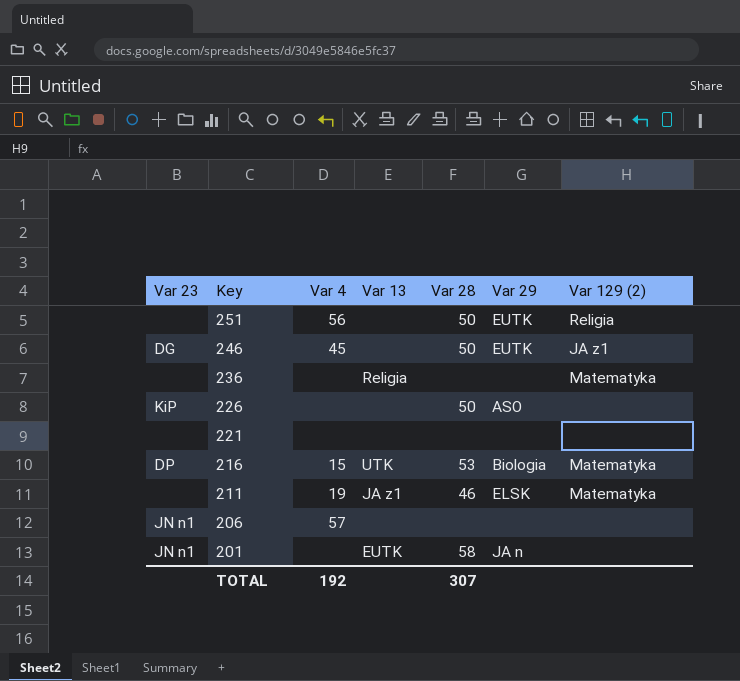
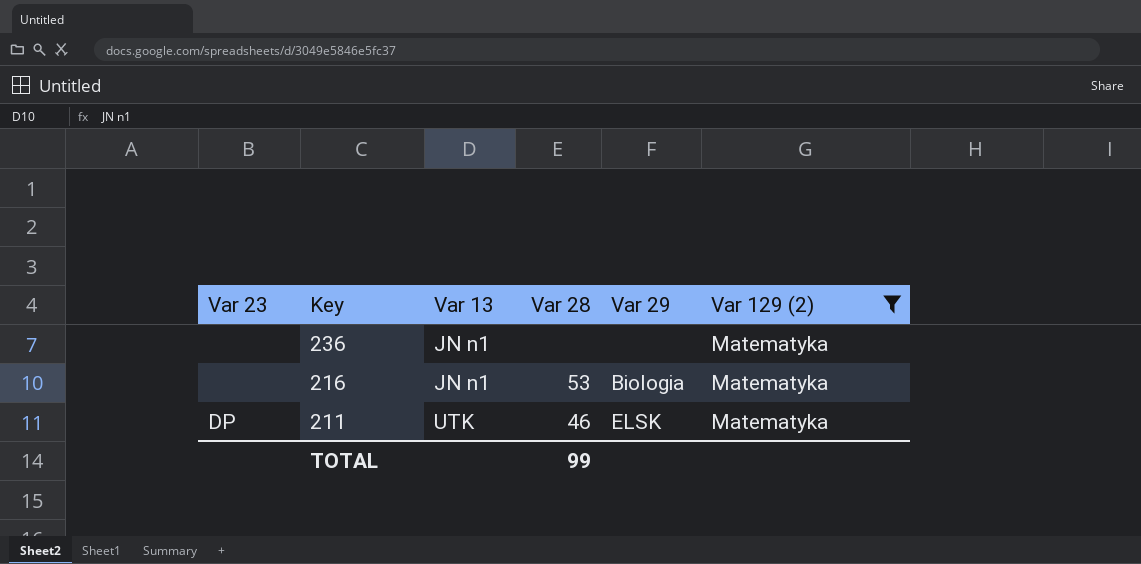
filter: none -> Var 129 (2) = Matematyka
column Var 4 | position: 3 -> none
236 | Var 13: Religia -> JN n1
216 | Var 23: DP -> none
216 | Var 13: UTK -> JN n1
211 | Var 23: none -> DP
211 | Var 13: JA z1 -> UTK
TOTAL | Var 28: 307 -> 99

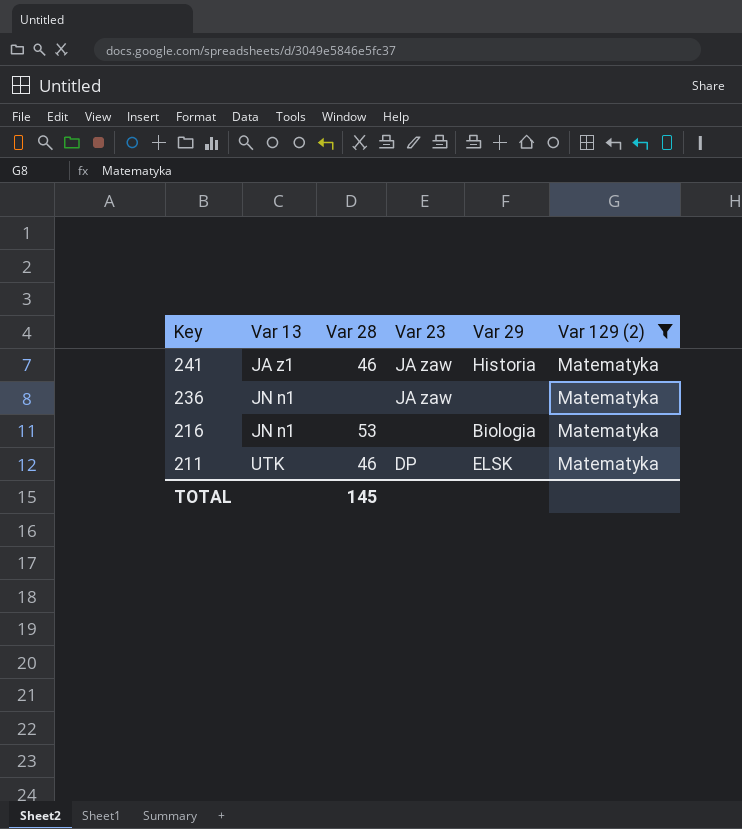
column Var 23 | position: 1 -> 4
row 241: none -> JA z1 | 46 | JA zaw | Historia | Matematyka
236 | Var 23: none -> JA zaw
TOTAL | Var 28: 99 -> 145

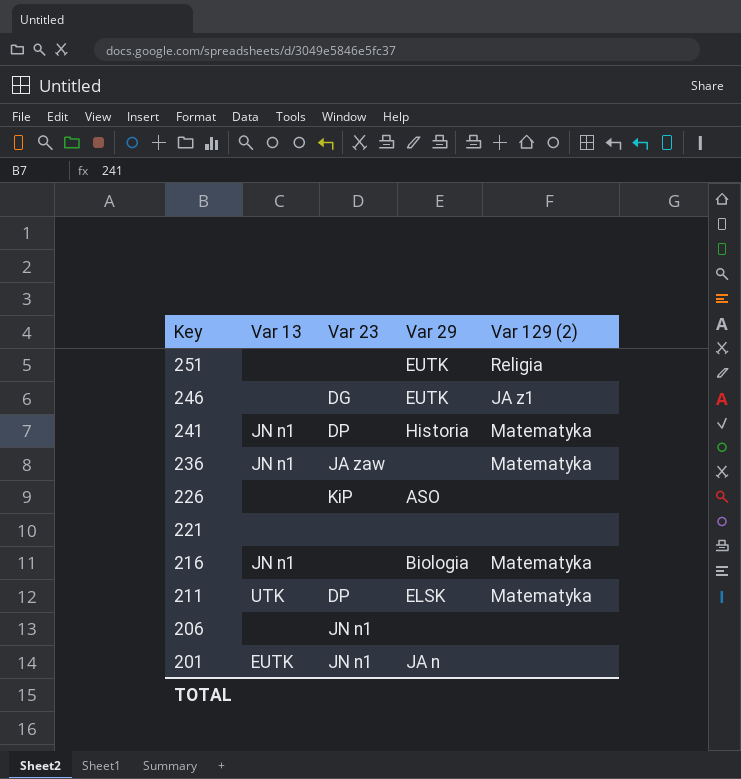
filter: Var 129 (2) = Matematyka -> none
column Var 28 | position: 3 -> none
241 | Var 13: JA z1 -> JN n1
241 | Var 23: JA zaw -> DP

